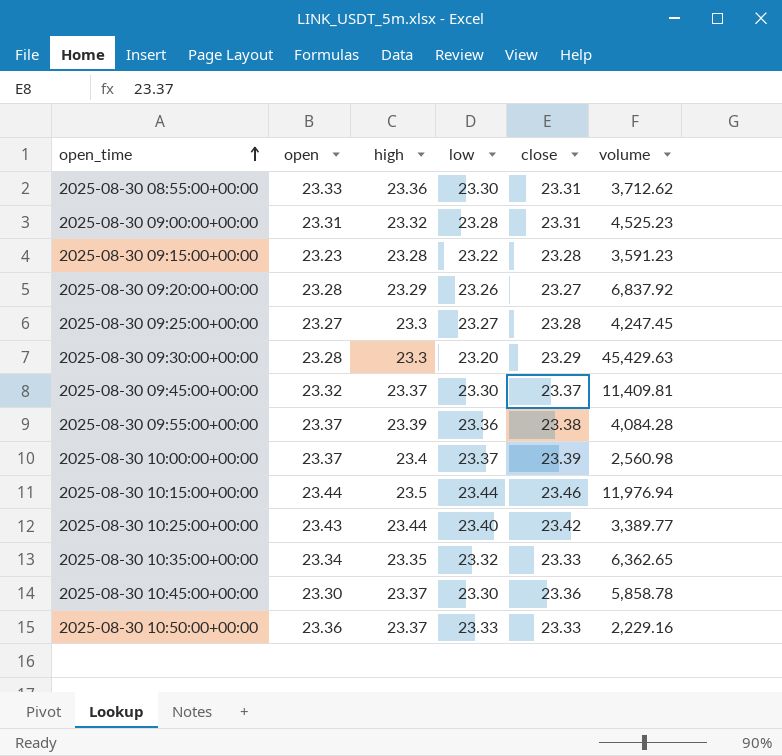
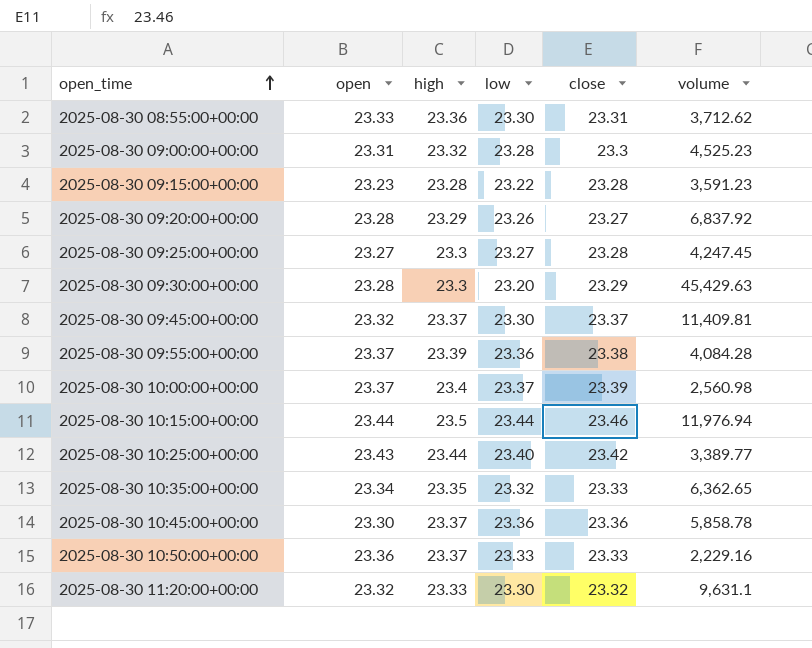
2025-08-30 09:00:00+00:00 | close: 23.31 -> 23.3
2025-08-30 10:45:00+00:00 | low: 23.30 -> 23.36
row 2025-08-30 11:20:00+00:00: none -> 23.32 | 23.33 | 23.30 | 23.32 | 9,631.1

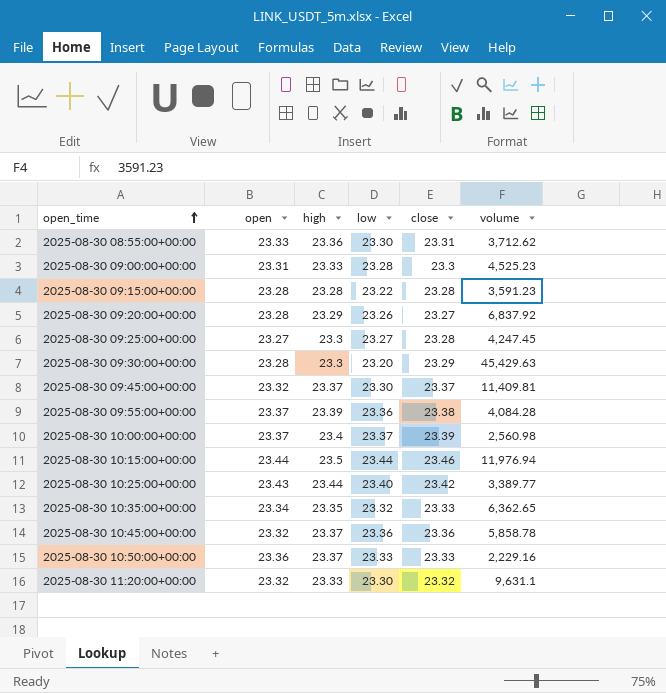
2025-08-30 09:00:00+00:00 | high: 23.32 -> 23.33
2025-08-30 09:15:00+00:00 | open: 23.23 -> 23.28
2025-08-30 10:45:00+00:00 | open: 23.30 -> 23.32

